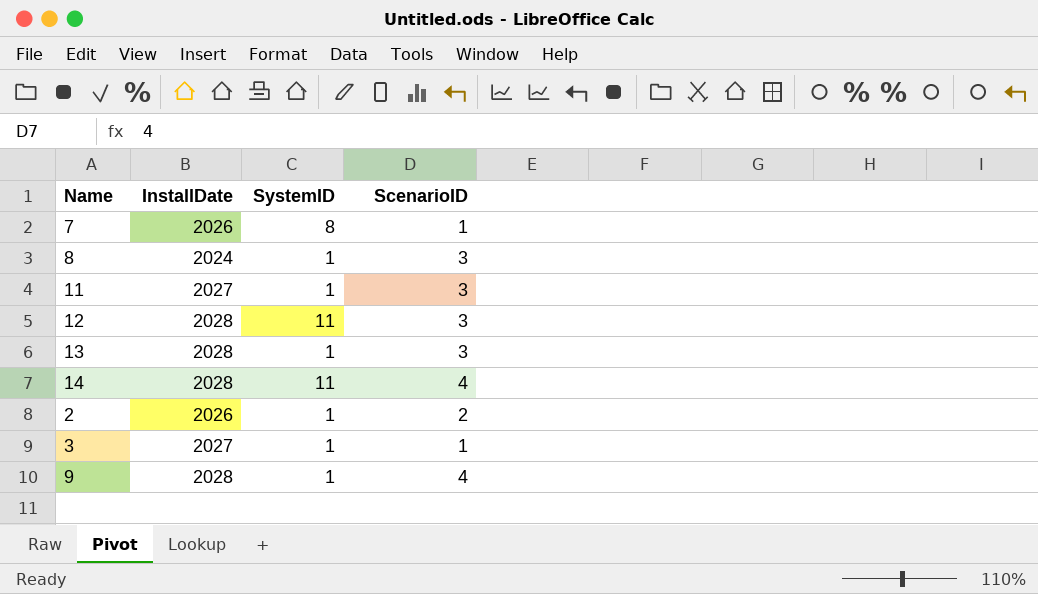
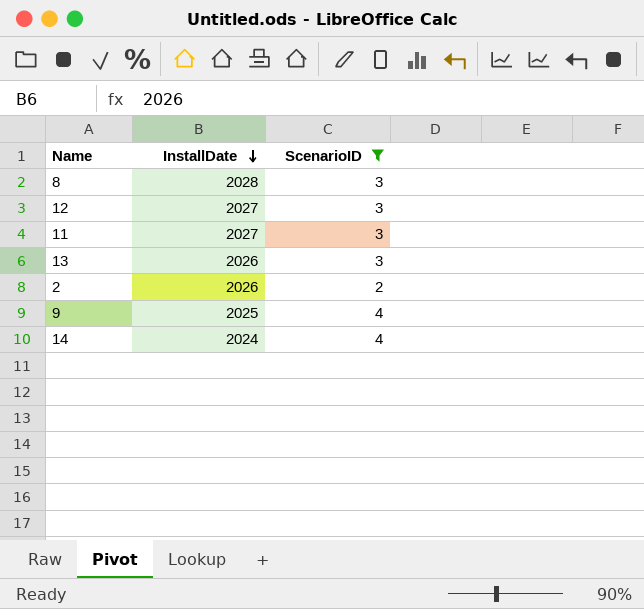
filter: none -> ScenarioID != 1
row order: none -> InstallDate descending
column SystemID | position: 3 -> none
8 | InstallDate: 2024 -> 2028
12 | InstallDate: 2028 -> 2027
13 | InstallDate: 2028 -> 2026
9 | InstallDate: 2028 -> 2025
14 | InstallDate: 2028 -> 2024

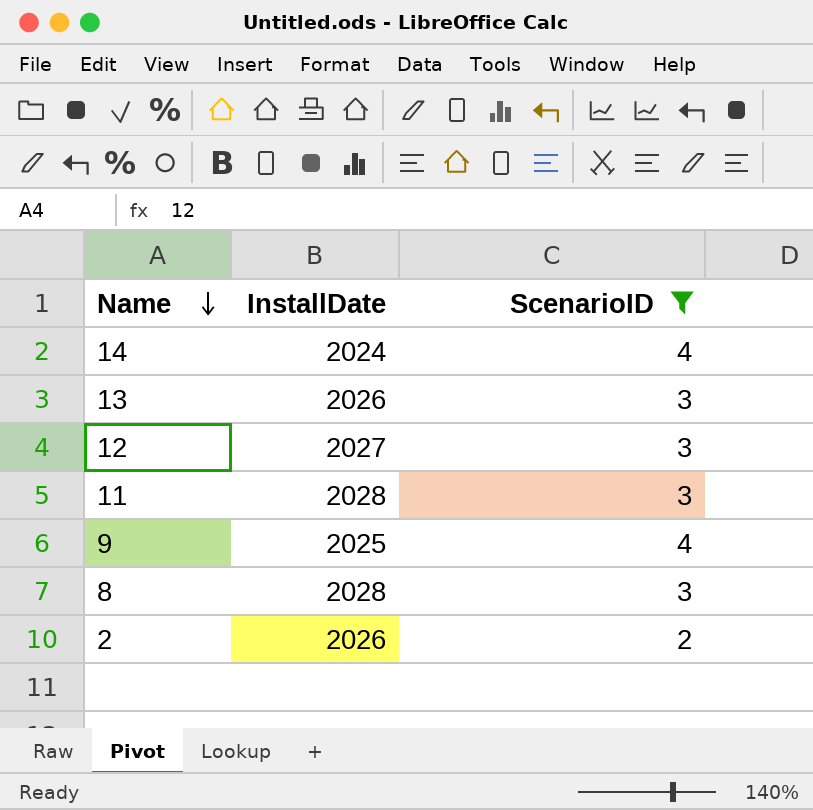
row order: InstallDate descending -> Name descending
11 | InstallDate: 2027 -> 2028

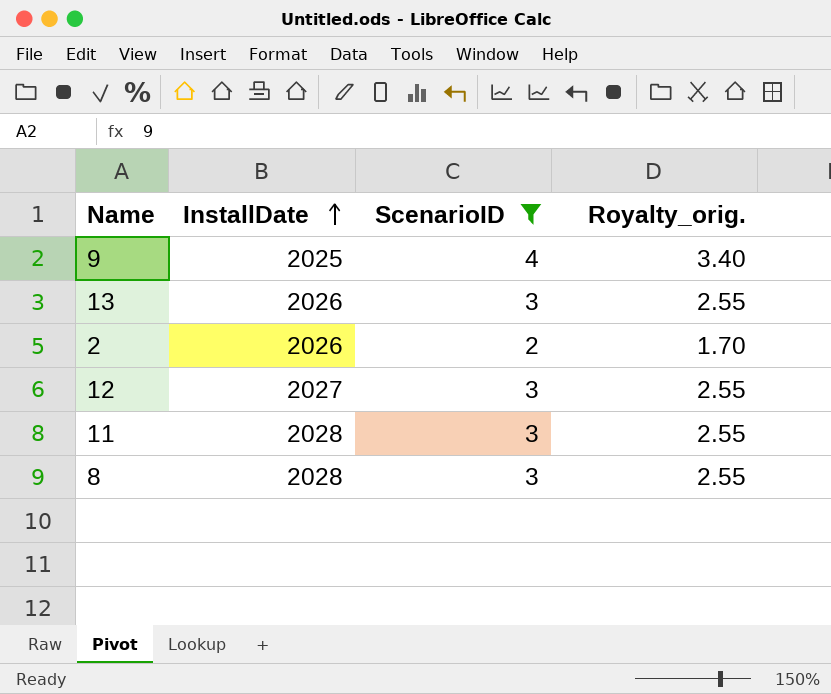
row order: Name descending -> InstallDate ascending
column Royalty_orig. | formula: none -> [ScenarioID] * 0.85
row 14: 2024 | 4 -> none

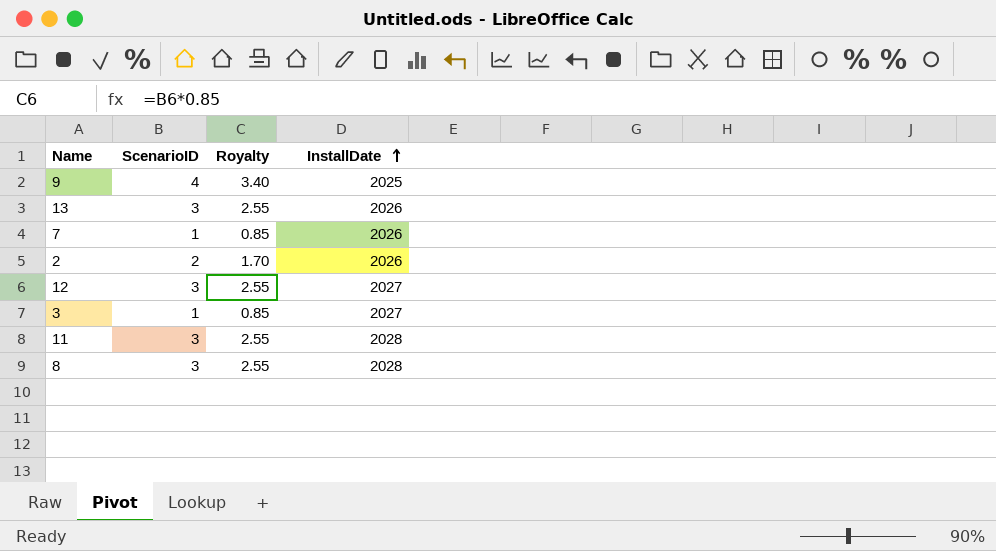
filter: ScenarioID != 1 -> none
column name: Royalty_orig. -> Royalty
column InstallDate | position: 2 -> 4

